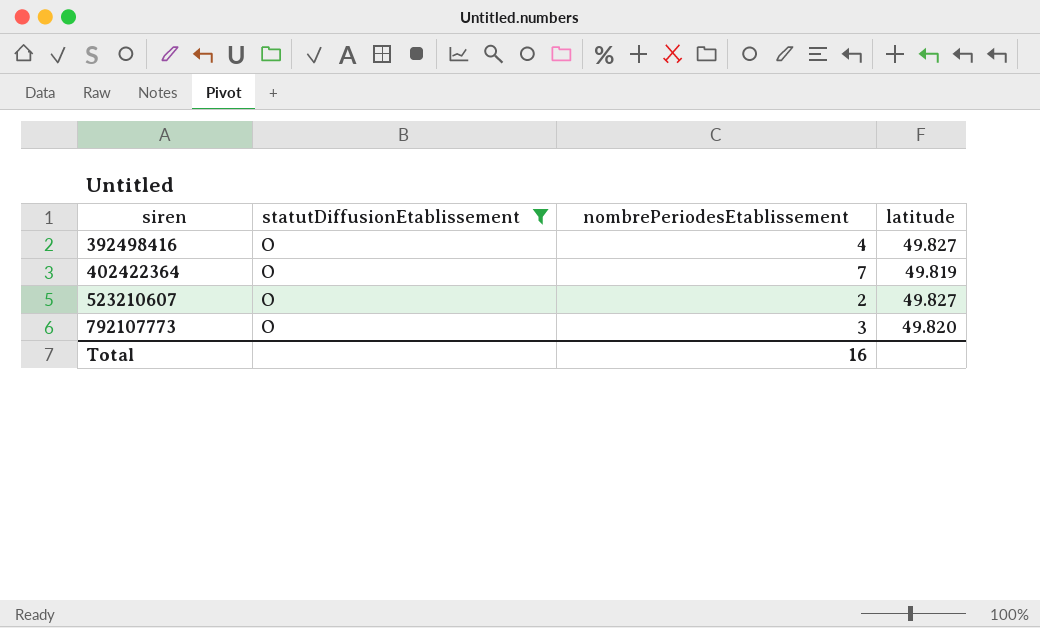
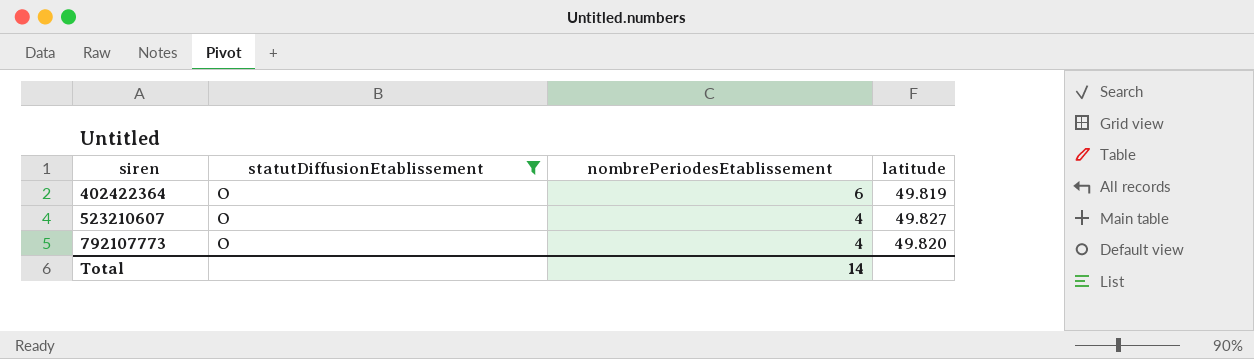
row 392498416: O | 4 | 49.827 -> none
402422364 | nombrePeriodesEtablissement: 7 -> 6
523210607 | nombrePeriodesEtablissement: 2 -> 4
792107773 | nombrePeriodesEtablissement: 3 -> 4
Total | nombrePeriodesEtablissement: 16 -> 14

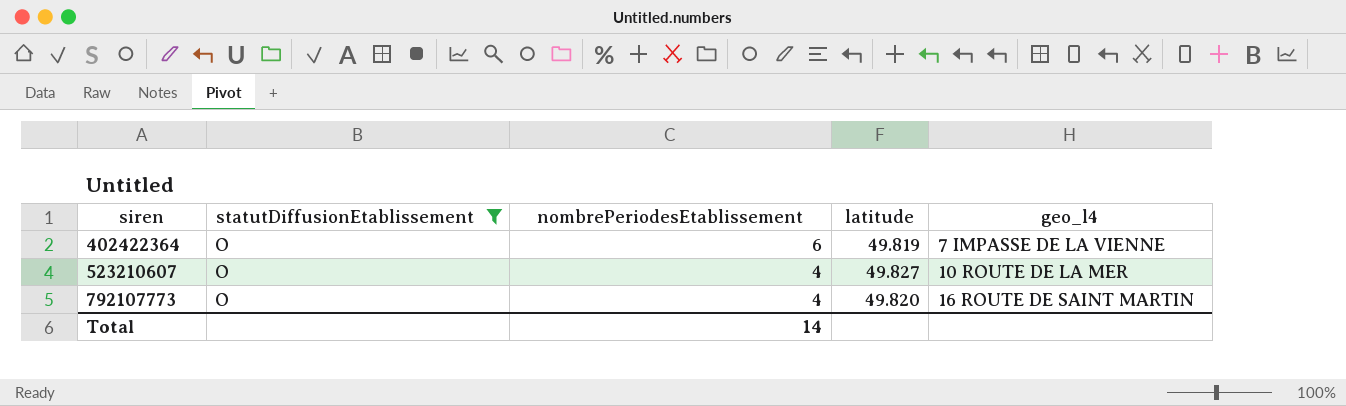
column geo_l4 | position: none -> 5

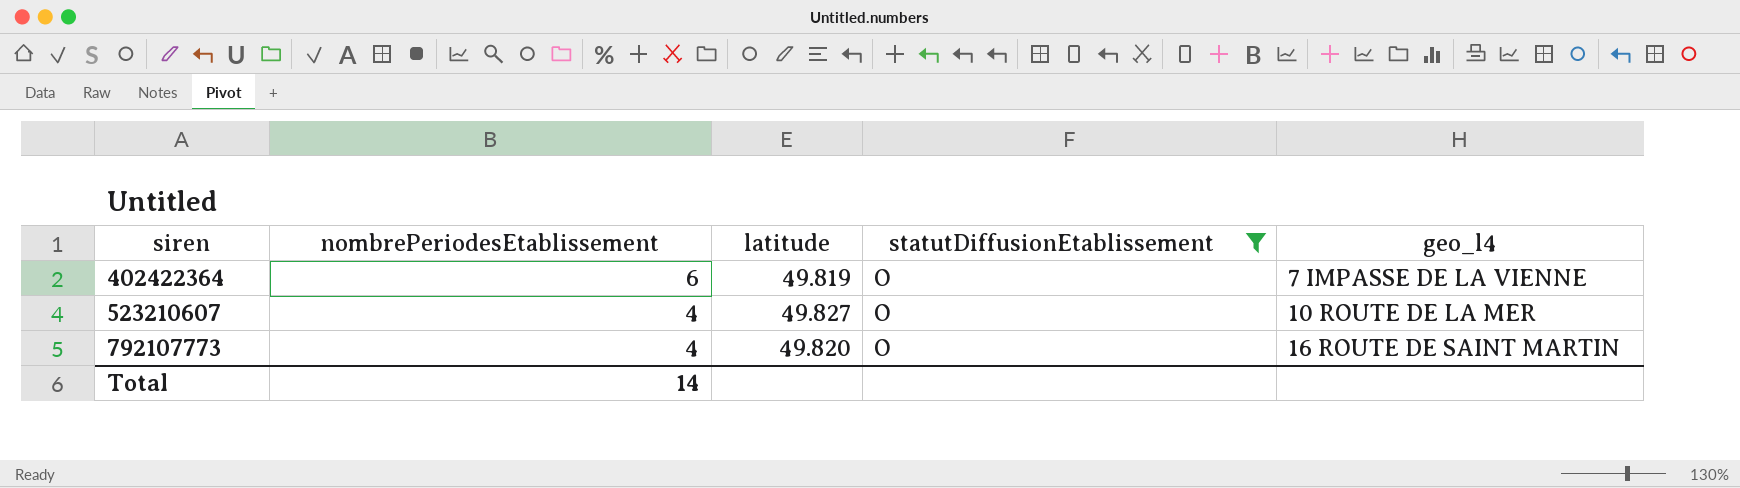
column statutDiffusionEtablissement | position: 2 -> 4

